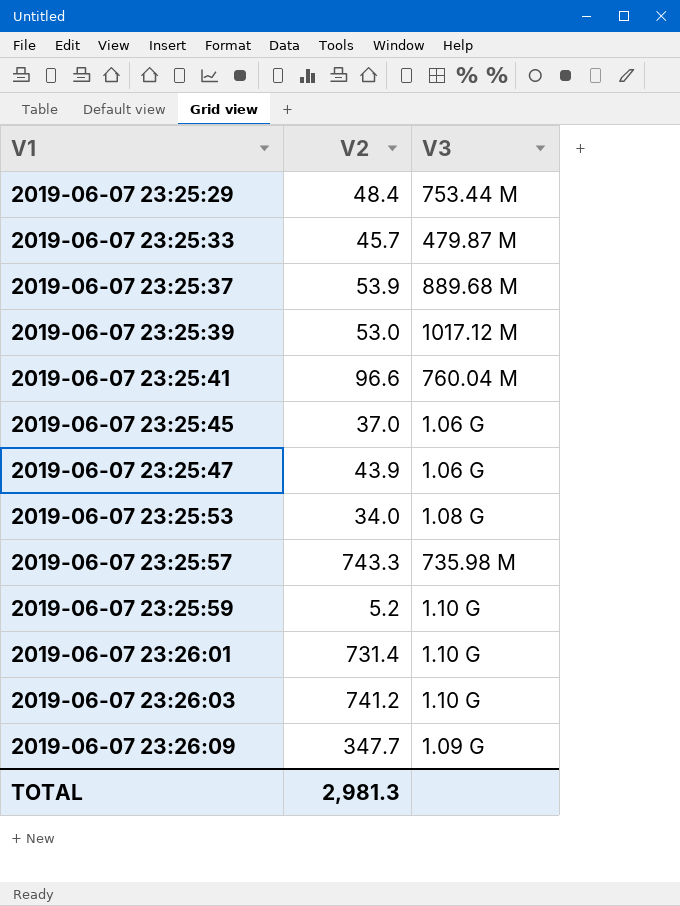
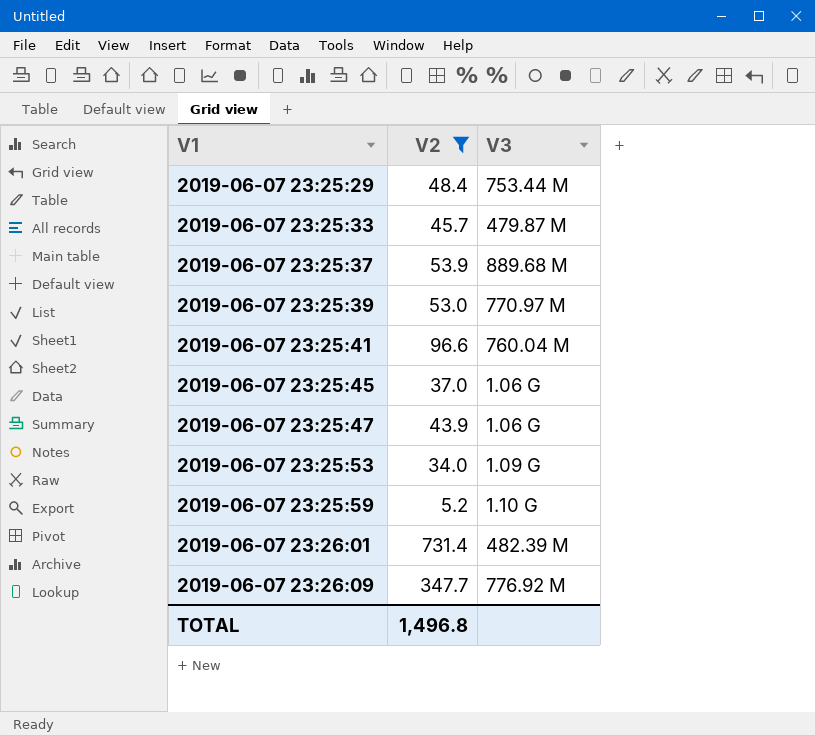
filter: none -> V2 <= 731.4
2019-06-07 23:25:39 | V3: 1017.12 M -> 770.97 M
2019-06-07 23:25:53 | V3: 1.08 G -> 1.09 G
2019-06-07 23:26:01 | V3: 1.10 G -> 482.39 M
2019-06-07 23:26:09 | V3: 1.09 G -> 776.92 M
TOTAL | V2: 2,981.3 -> 1,496.8

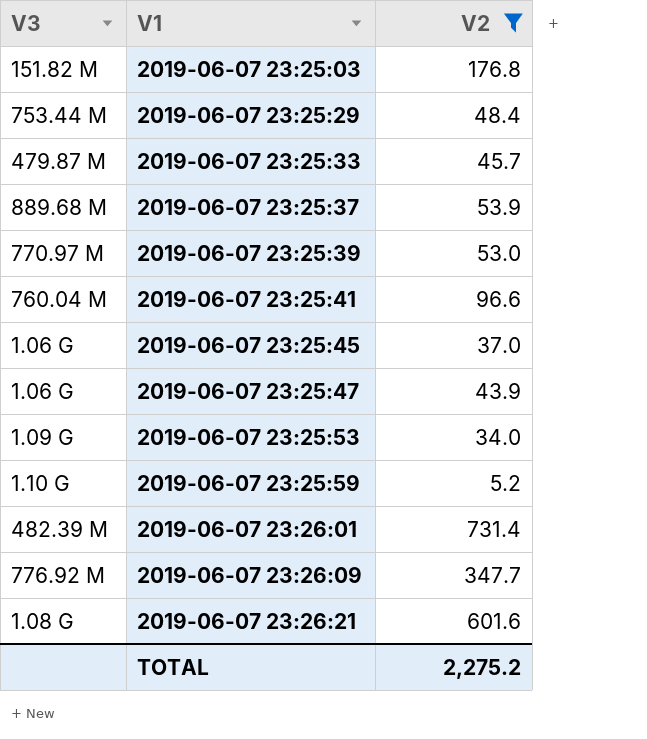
column V3 | position: 3 -> 1
row 2019-06-07 23:25:03: none -> 151.82 M | 176.8
row 2019-06-07 23:26:21: none -> 1.08 G | 601.6
TOTAL | V2: 1,496.8 -> 2,275.2

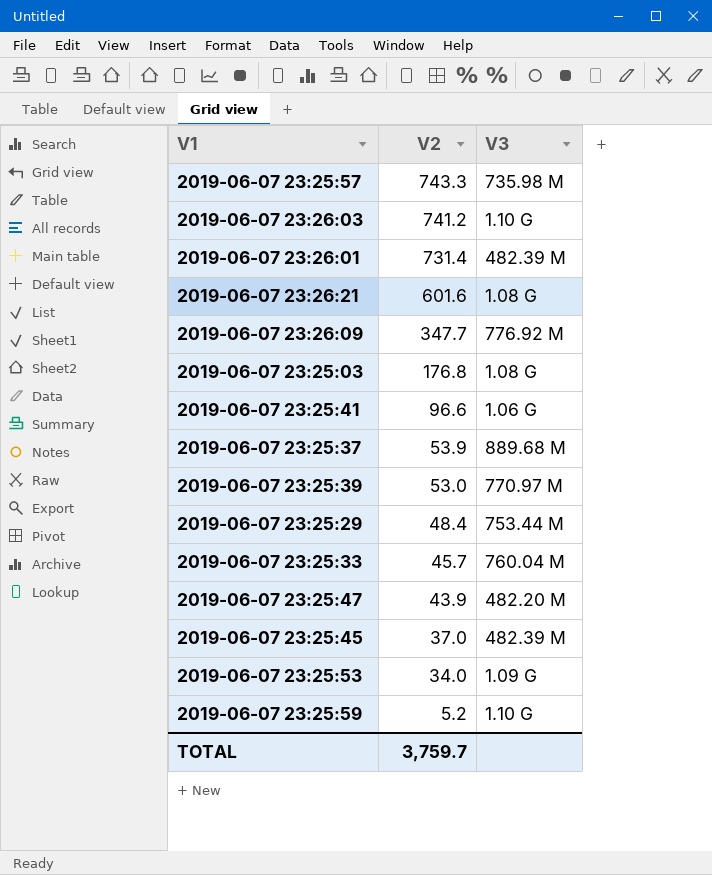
filter: V2 <= 731.4 -> none
row order: V1 ascending -> V2 descending
column V3 | position: 1 -> 3
2019-06-07 23:25:03 | V3: 151.82 M -> 1.08 G
2019-06-07 23:25:41 | V3: 760.04 M -> 1.06 G
2019-06-07 23:25:33 | V3: 479.87 M -> 760.04 M
2019-06-07 23:25:47 | V3: 1.06 G -> 482.20 M
2019-06-07 23:25:45 | V3: 1.06 G -> 482.39 M
TOTAL | V2: 2,275.2 -> 3,759.7

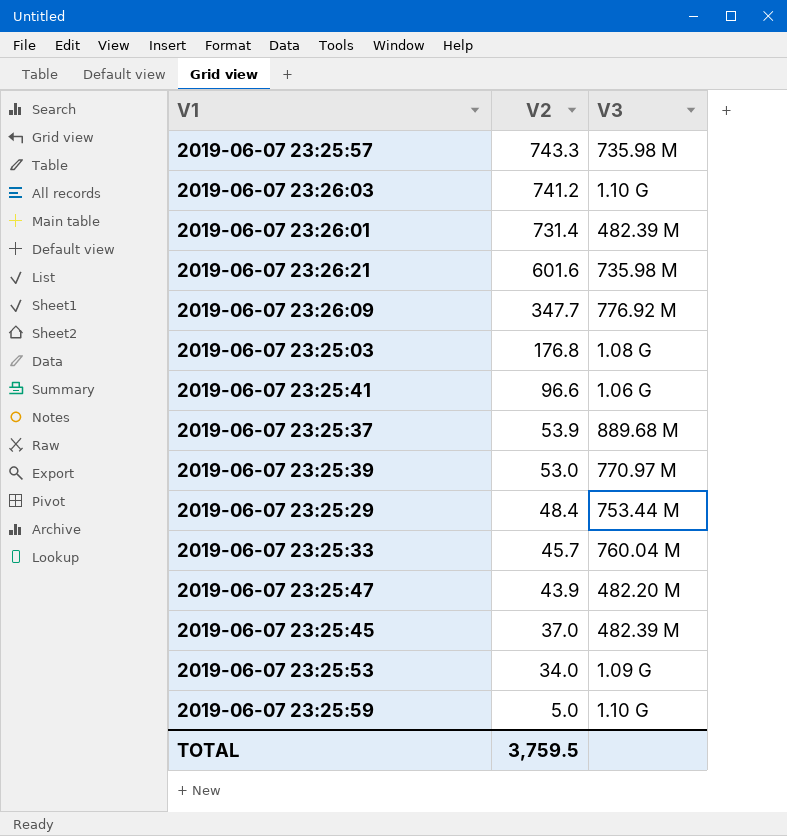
2019-06-07 23:26:21 | V3: 1.08 G -> 735.98 M
2019-06-07 23:25:59 | V2: 5.2 -> 5.0
TOTAL | V2: 3,759.7 -> 3,759.5

